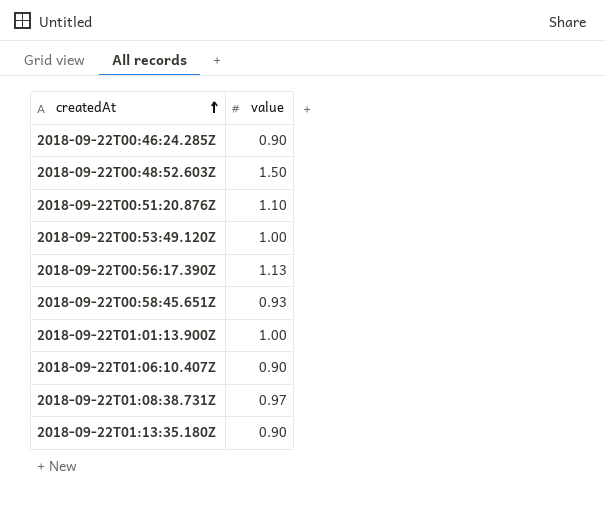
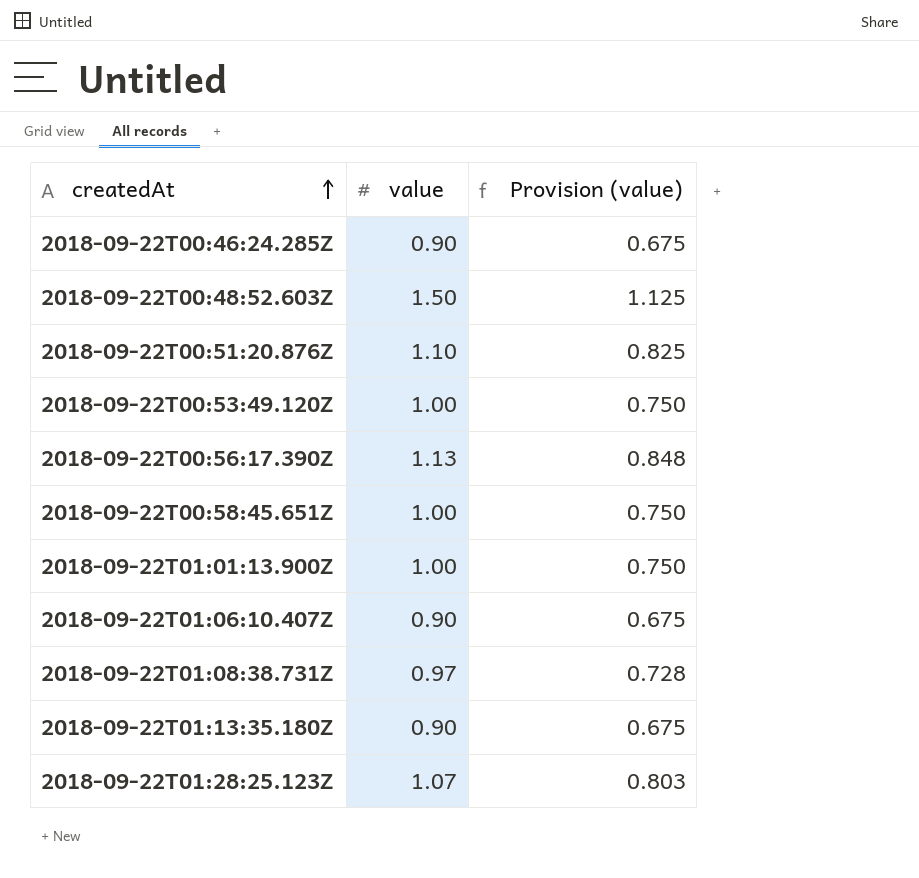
column Provision (value) | formula: none -> [value] * 0.75
2018-09-22T00:58:45.651Z | value: 0.93 -> 1.00
row 2018-09-22T01:28:25.123Z: none -> 1.07 | 0.803

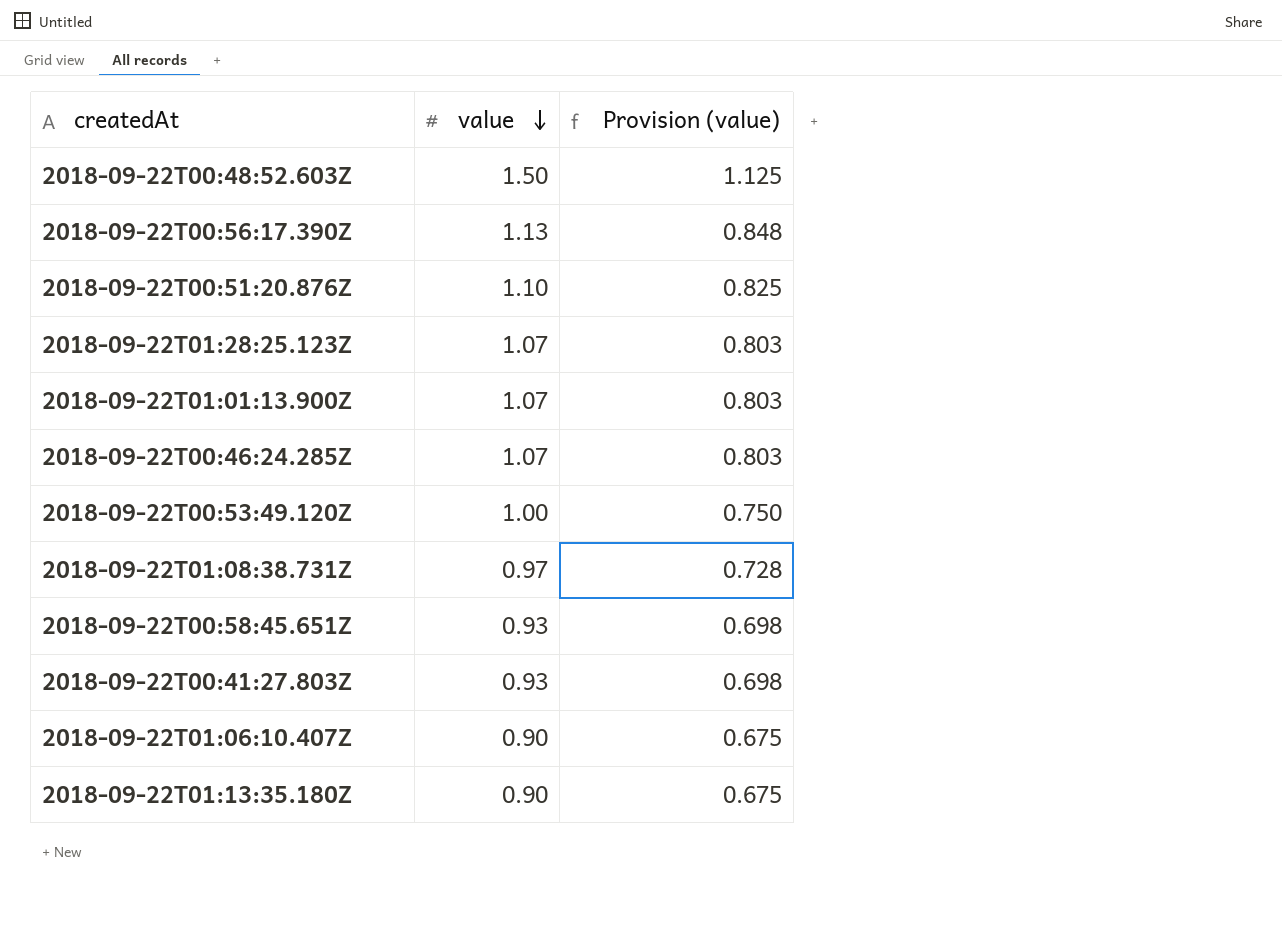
row order: createdAt ascending -> value descending
2018-09-22T01:01:13.900Z | value: 1.00 -> 1.07
2018-09-22T01:01:13.900Z | Provision (value): 0.750 -> 0.803
2018-09-22T00:46:24.285Z | value: 0.90 -> 1.07
2018-09-22T00:46:24.285Z | Provision (value): 0.675 -> 0.803
2018-09-22T00:58:45.651Z | value: 1.00 -> 0.93
2018-09-22T00:58:45.651Z | Provision (value): 0.750 -> 0.698
row 2018-09-22T00:41:27.803Z: none -> 0.93 | 0.698

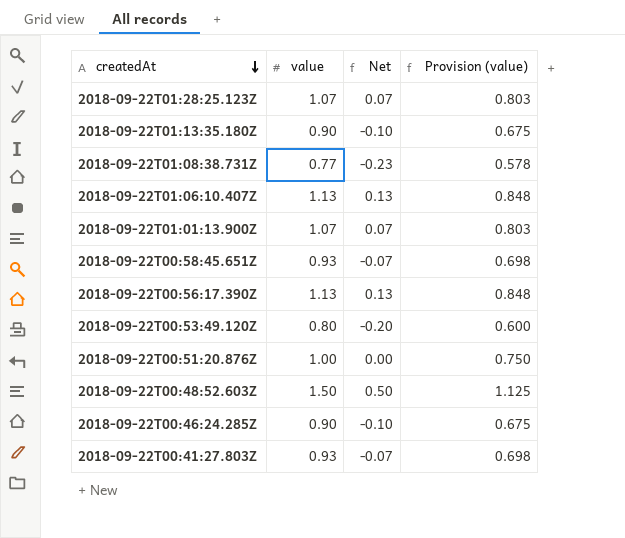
row order: value descending -> createdAt descending
column Net | formula: none -> [value] - 1
2018-09-22T01:08:38.731Z | value: 0.97 -> 0.77
2018-09-22T01:08:38.731Z | Provision (value): 0.728 -> 0.578
2018-09-22T01:06:10.407Z | value: 0.90 -> 1.13
2018-09-22T01:06:10.407Z | Provision (value): 0.675 -> 0.848
2018-09-22T00:53:49.120Z | value: 1.00 -> 0.80
2018-09-22T00:53:49.120Z | Provision (value): 0.750 -> 0.600
2018-09-22T00:51:20.876Z | value: 1.10 -> 1.00
2018-09-22T00:51:20.876Z | Provision (value): 0.825 -> 0.750
2018-09-22T00:46:24.285Z | value: 1.07 -> 0.90
2018-09-22T00:46:24.285Z | Provision (value): 0.803 -> 0.675

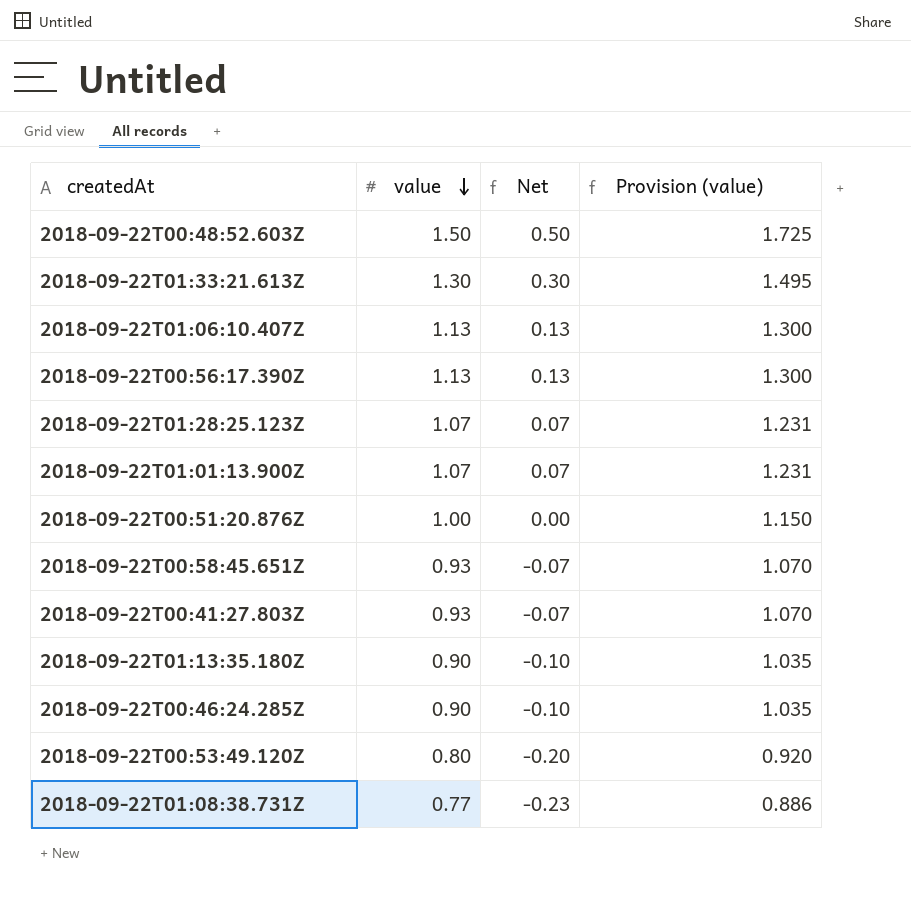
row order: createdAt descending -> value descending
column Provision (value) | formula: [value] * 0.75 -> [value] * 1.15
row 2018-09-22T01:33:21.613Z: none -> 1.30 | 0.30 | 1.495

